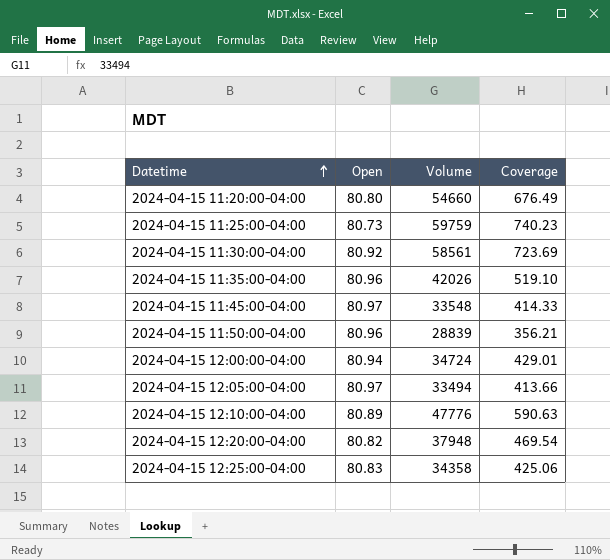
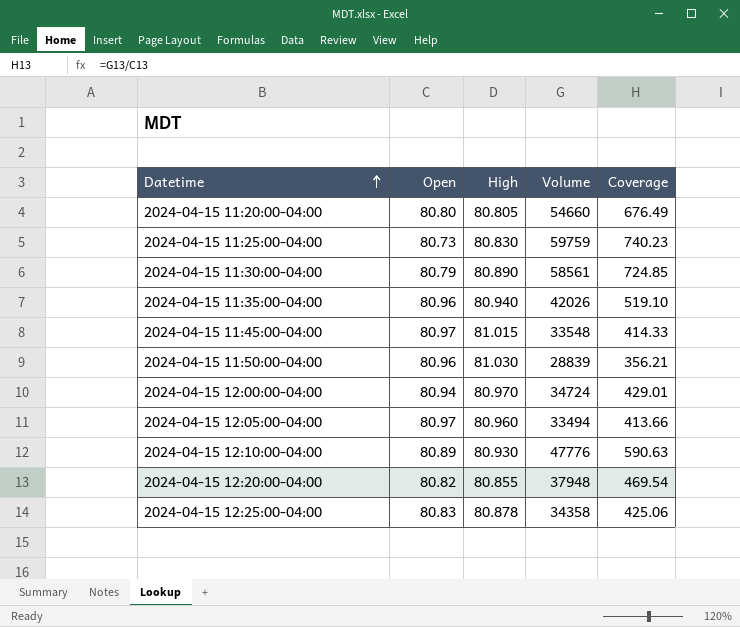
column High | position: none -> 3
2024-04-15 11:30:00-04:00 | Open: 80.92 -> 80.79
2024-04-15 11:30:00-04:00 | Coverage: 723.69 -> 724.85

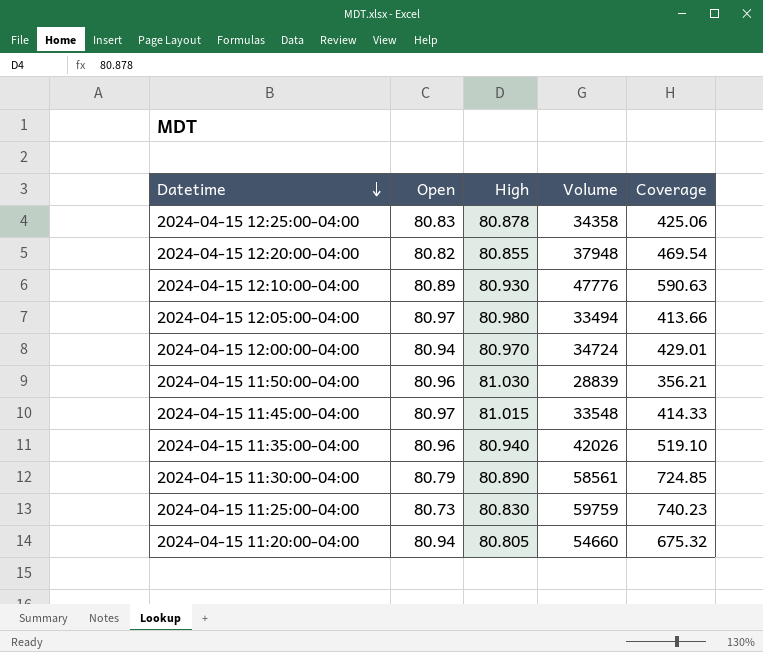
row order: Datetime ascending -> Datetime descending
2024-04-15 12:05:00-04:00 | High: 80.960 -> 80.980
2024-04-15 11:20:00-04:00 | Open: 80.80 -> 80.94
2024-04-15 11:20:00-04:00 | Coverage: 676.49 -> 675.32

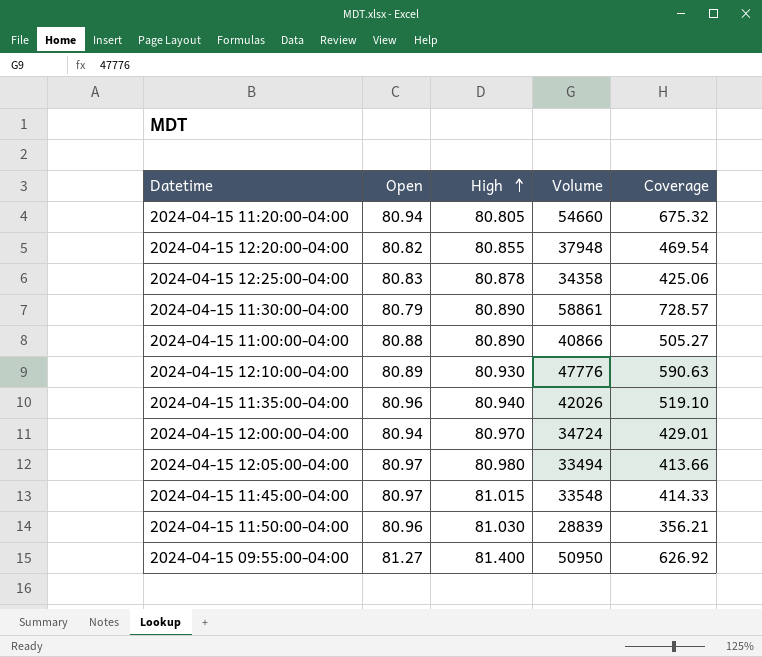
row order: Datetime descending -> High ascending
row 2024-04-15 11:25:00-04:00: 80.73 | 80.830 | 59759 | 740.23 -> none
2024-04-15 11:30:00-04:00 | Volume: 58561 -> 58861
2024-04-15 11:30:00-04:00 | Coverage: 724.85 -> 728.57
row 2024-04-15 11:00:00-04:00: none -> 80.88 | 80.890 | 40866 | 505.27
row 2024-04-15 09:55:00-04:00: none -> 81.27 | 81.400 | 50950 | 626.92

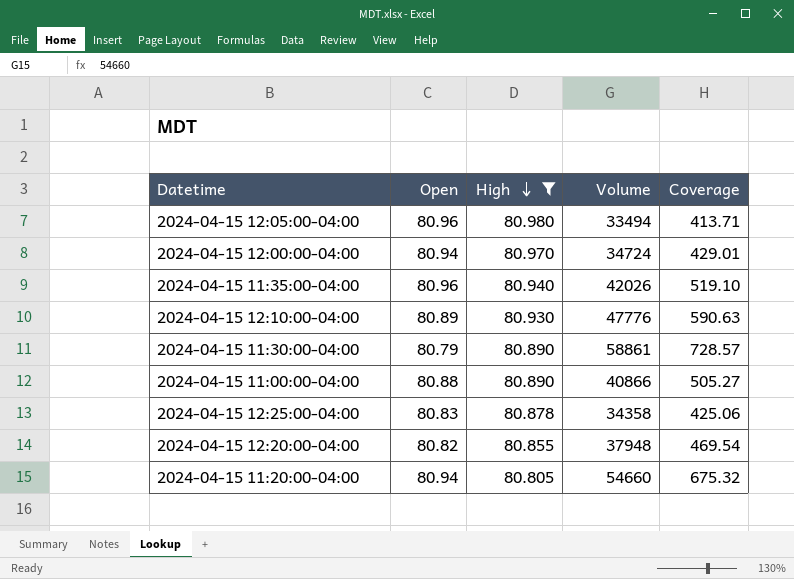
filter: none -> High <= 80.980
row order: High ascending -> High descending
2024-04-15 12:05:00-04:00 | Open: 80.97 -> 80.96
2024-04-15 12:05:00-04:00 | Coverage: 413.66 -> 413.71

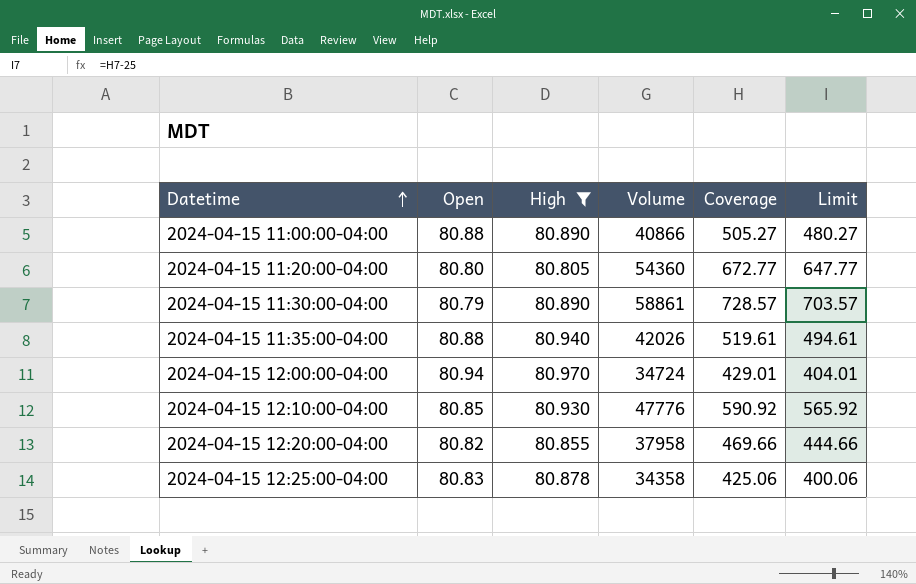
row order: High descending -> Datetime ascending
column Limit | formula: none -> [Coverage] - 25
row 2024-04-15 12:05:00-04:00: 80.96 | 80.980 | 33494 | 413.71 -> none
2024-04-15 11:20:00-04:00 | Open: 80.94 -> 80.80
2024-04-15 11:20:00-04:00 | Volume: 54660 -> 54360
2024-04-15 11:20:00-04:00 | Coverage: 675.32 -> 672.77
2024-04-15 11:35:00-04:00 | Open: 80.96 -> 80.88
2024-04-15 11:35:00-04:00 | Coverage: 519.10 -> 519.61
2024-04-15 12:10:00-04:00 | Open: 80.89 -> 80.85
2024-04-15 12:10:00-04:00 | Coverage: 590.63 -> 590.92
2024-04-15 12:20:00-04:00 | Volume: 37948 -> 37958
2024-04-15 12:20:00-04:00 | Coverage: 469.54 -> 469.66

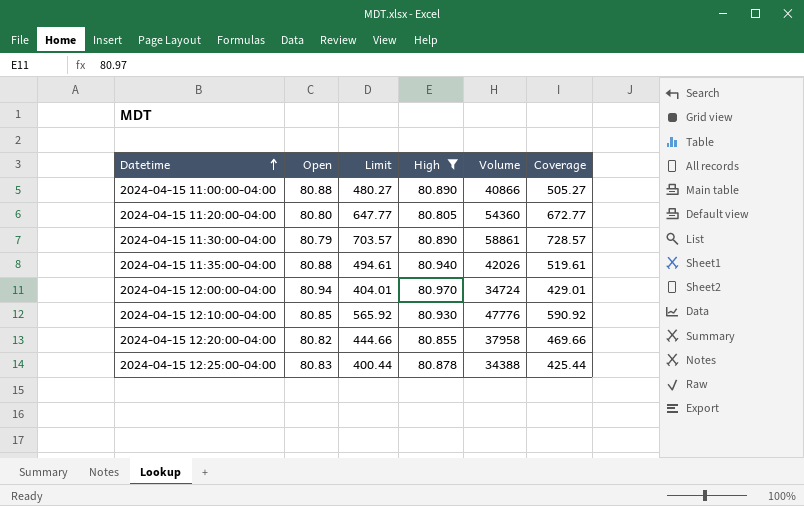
column Limit | position: 6 -> 3
2024-04-15 12:25:00-04:00 | Limit: 400.06 -> 400.44
2024-04-15 12:25:00-04:00 | Volume: 34358 -> 34388
2024-04-15 12:25:00-04:00 | Coverage: 425.06 -> 425.44

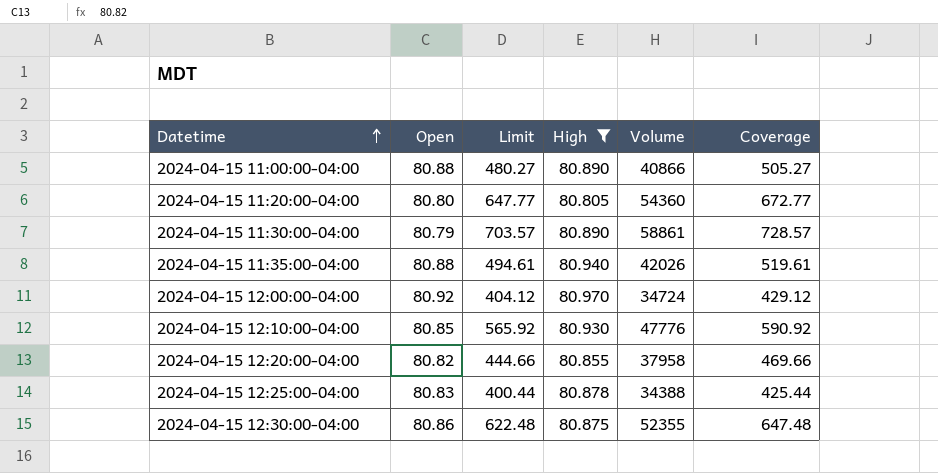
2024-04-15 12:00:00-04:00 | Open: 80.94 -> 80.92
2024-04-15 12:00:00-04:00 | Limit: 404.01 -> 404.12
2024-04-15 12:00:00-04:00 | Coverage: 429.01 -> 429.12
row 2024-04-15 12:30:00-04:00: none -> 80.86 | 622.48 | 80.875 | 52355 | 647.48

